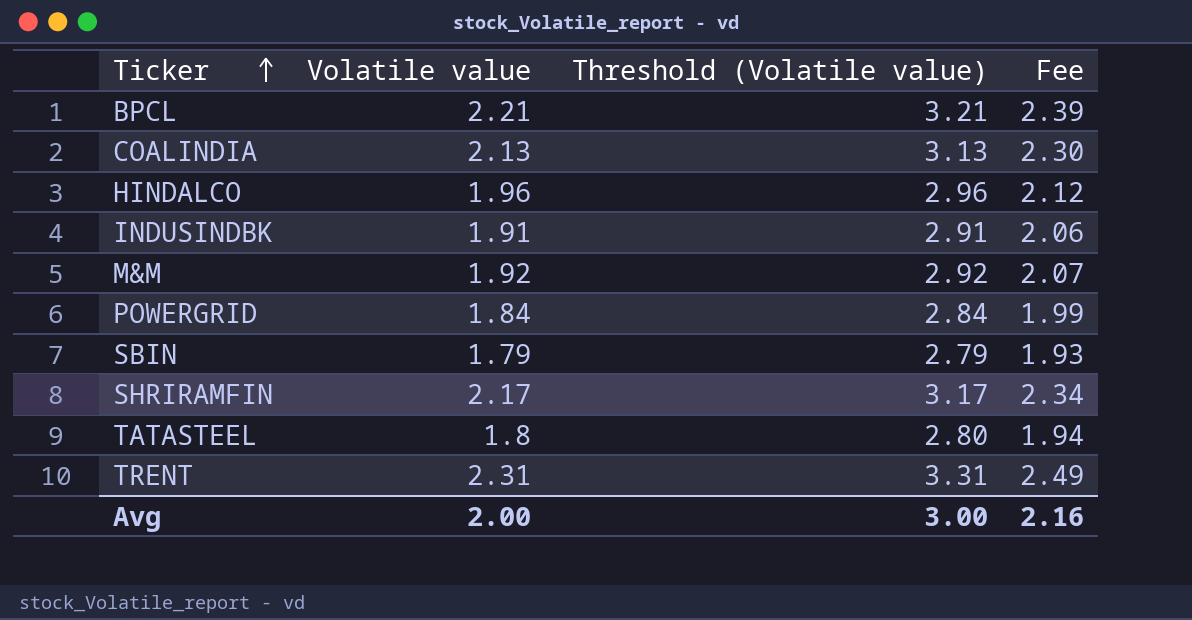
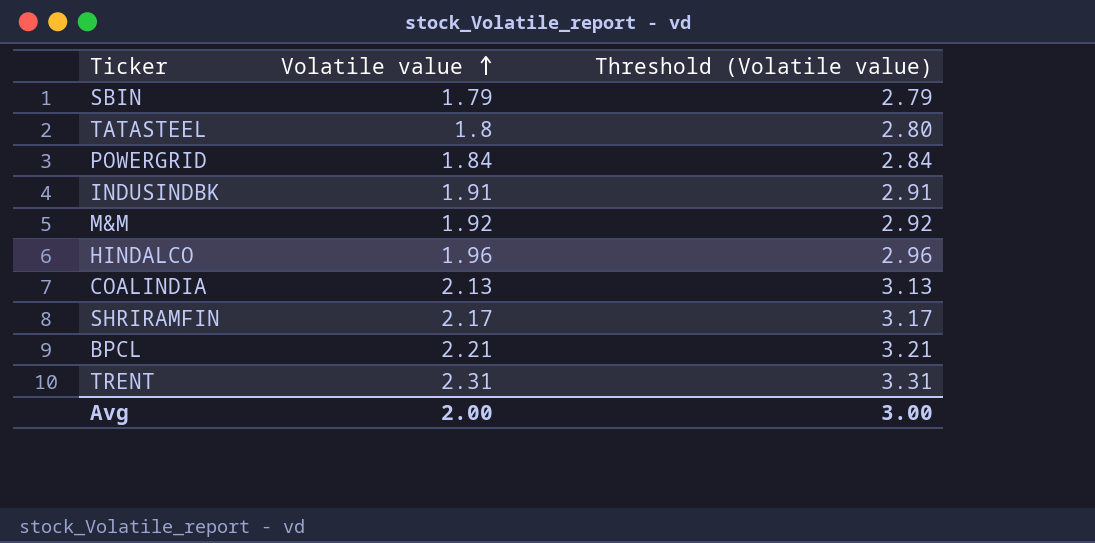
row order: Ticker ascending -> Volatile value ascending
column Fee | formula: [Volatile value] * 1.08 -> none

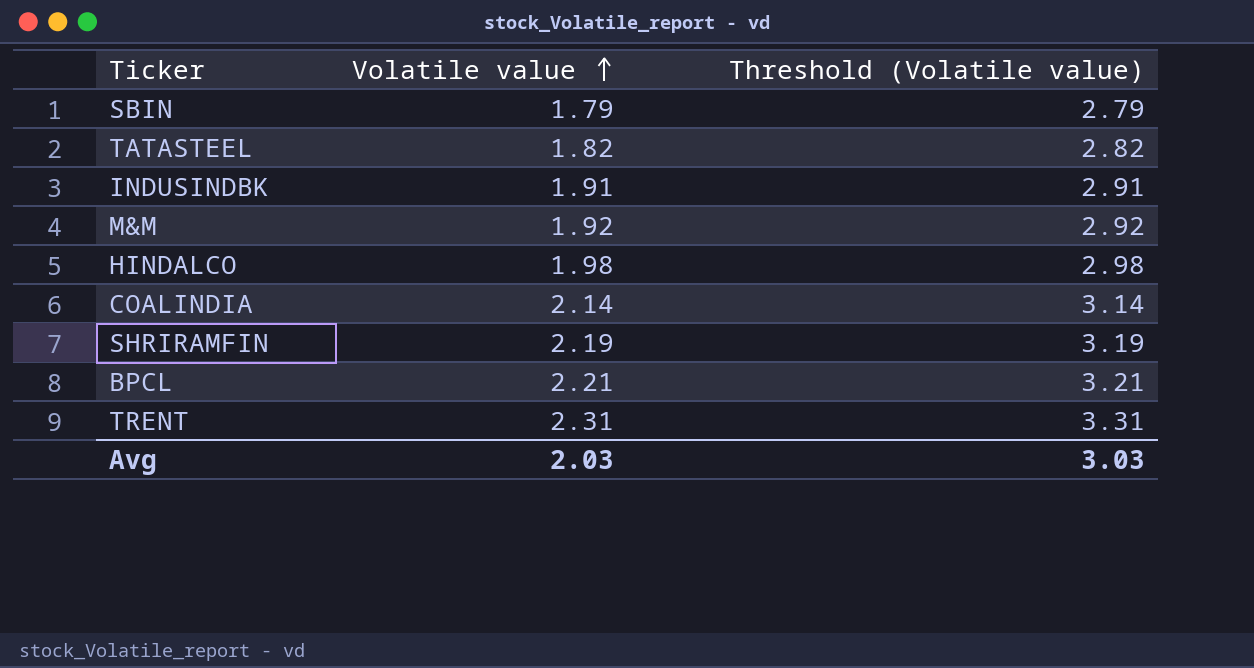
row POWERGRID: 1.84 | 2.84 -> none
TATASTEEL | Volatile value: 1.8 -> 1.82
TATASTEEL | Threshold (Volatile value): 2.80 -> 2.82
HINDALCO | Volatile value: 1.96 -> 1.98
HINDALCO | Threshold (Volatile value): 2.96 -> 2.98
COALINDIA | Volatile value: 2.13 -> 2.14
COALINDIA | Threshold (Volatile value): 3.13 -> 3.14
SHRIRAMFIN | Volatile value: 2.17 -> 2.19
SHRIRAMFIN | Threshold (Volatile value): 3.17 -> 3.19
Avg | Volatile value: 2.00 -> 2.03
Avg | Threshold (Volatile value): 3.00 -> 3.03

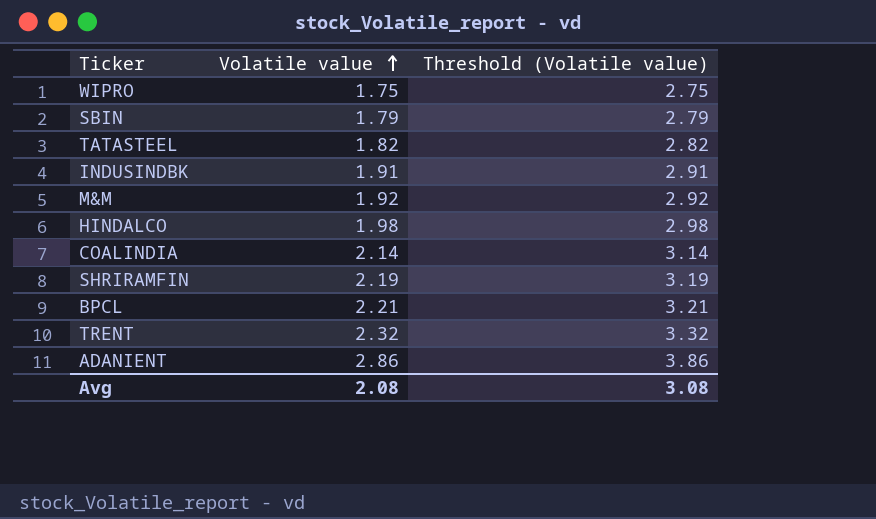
row WIPRO: none -> 1.75 | 2.75
TRENT | Volatile value: 2.31 -> 2.32
TRENT | Threshold (Volatile value): 3.31 -> 3.32
row ADANIENT: none -> 2.86 | 3.86
Avg | Volatile value: 2.03 -> 2.08
Avg | Threshold (Volatile value): 3.03 -> 3.08

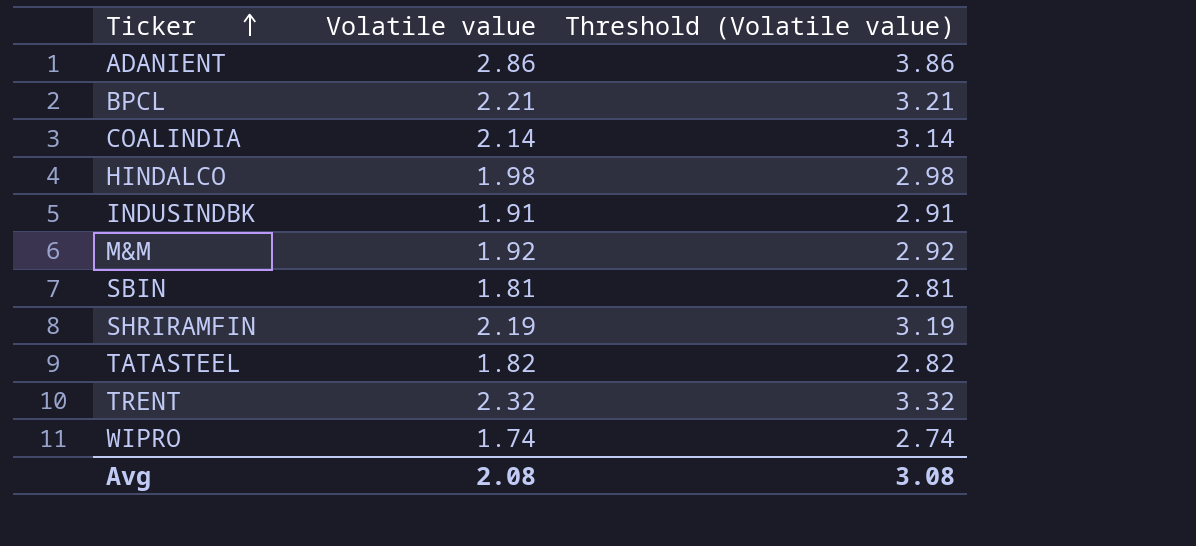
row order: Volatile value ascending -> Ticker ascending
SBIN | Volatile value: 1.79 -> 1.81
SBIN | Threshold (Volatile value): 2.79 -> 2.81
WIPRO | Volatile value: 1.75 -> 1.74
WIPRO | Threshold (Volatile value): 2.75 -> 2.74

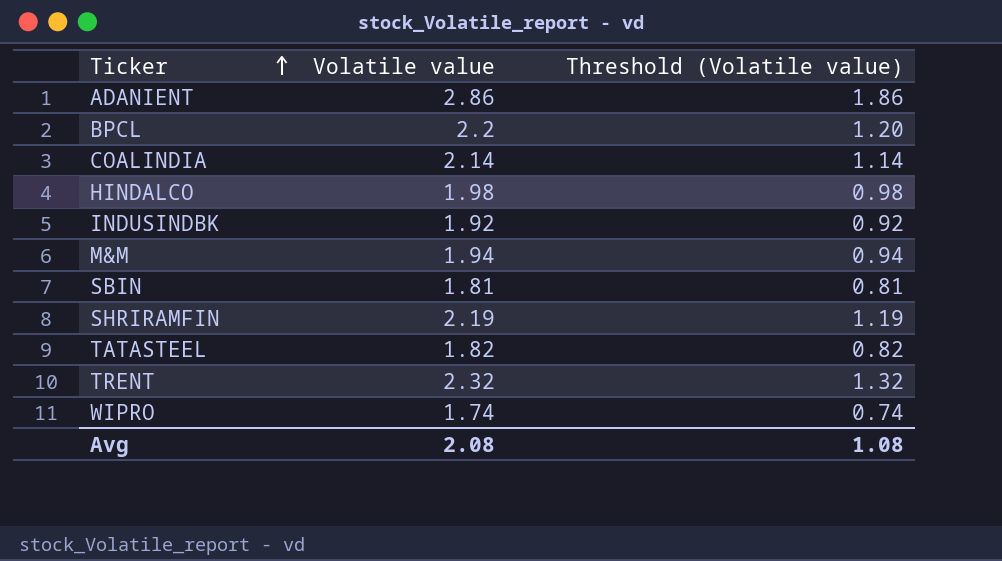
column Threshold (Volatile value) | formula: [Volatile value] + 1 -> [Volatile value] - 1
BPCL | Volatile value: 2.21 -> 2.2
INDUSINDBK | Volatile value: 1.91 -> 1.92
M&M | Volatile value: 1.92 -> 1.94
Avg | Threshold (Volatile value): 3.08 -> 1.08

